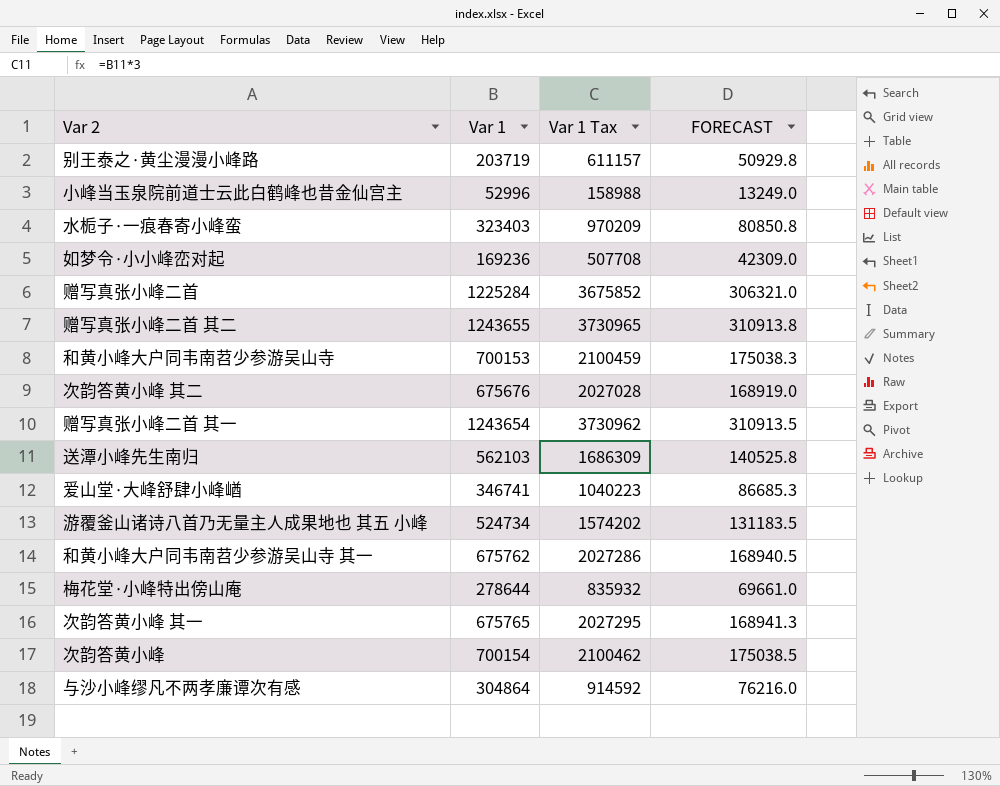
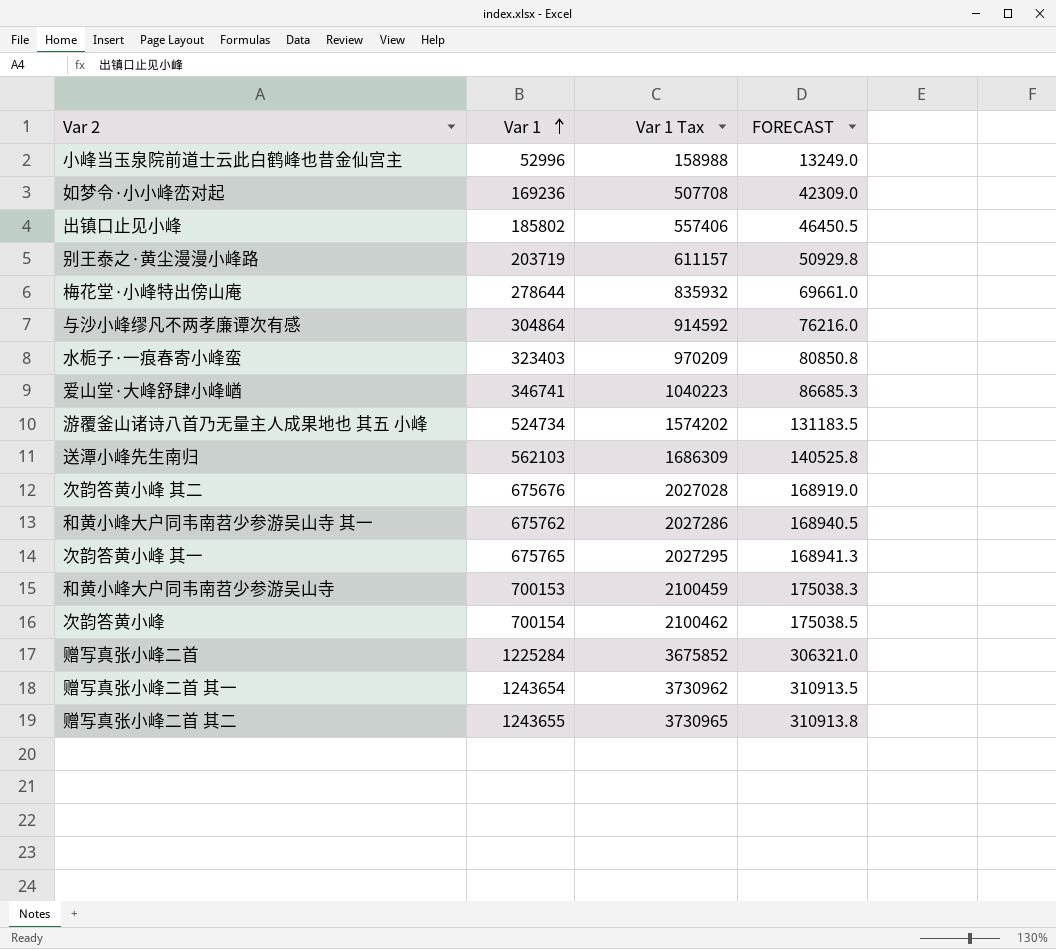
row order: none -> Var 1 ascending
row 出镇口止见小峰: none -> 185802 | 557406 | 46450.5

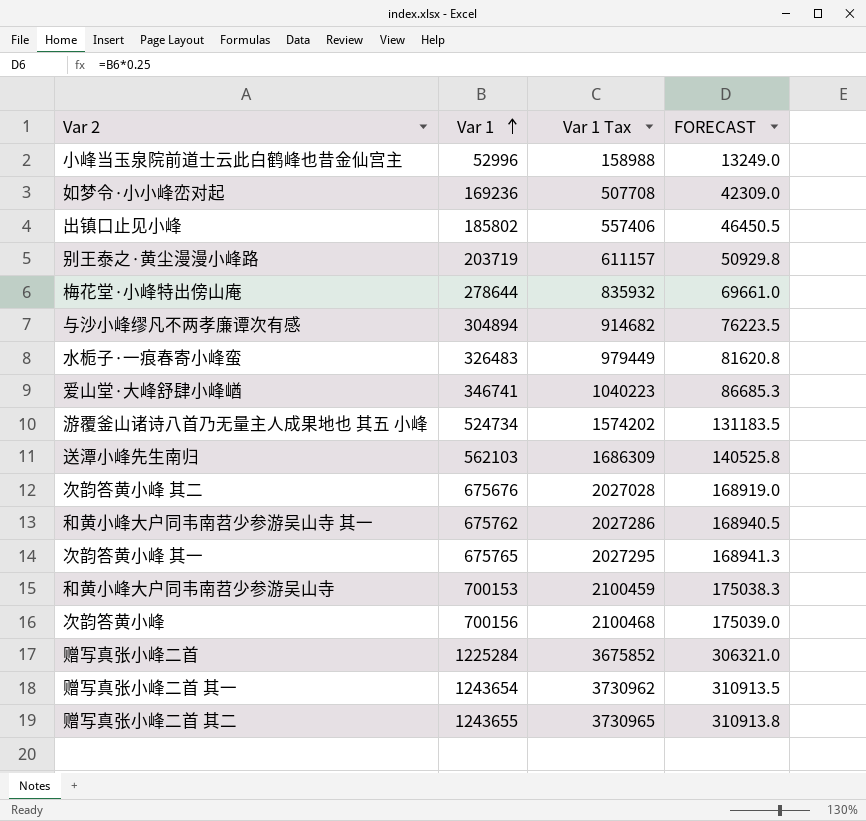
与沙小峰缪凡不两孝廉谭次有感 | Var 1: 304864 -> 304894
与沙小峰缪凡不两孝廉谭次有感 | Var 1 Tax: 914592 -> 914682
与沙小峰缪凡不两孝廉谭次有感 | FORECAST: 76216.0 -> 76223.5
水栀子·一痕春寄小峰蛮 | Var 1: 323403 -> 326483
水栀子·一痕春寄小峰蛮 | Var 1 Tax: 970209 -> 979449
水栀子·一痕春寄小峰蛮 | FORECAST: 80850.8 -> 81620.8
次韵答黄小峰 | Var 1: 700154 -> 700156
次韵答黄小峰 | Var 1 Tax: 2100462 -> 2100468
次韵答黄小峰 | FORECAST: 175038.5 -> 175039.0

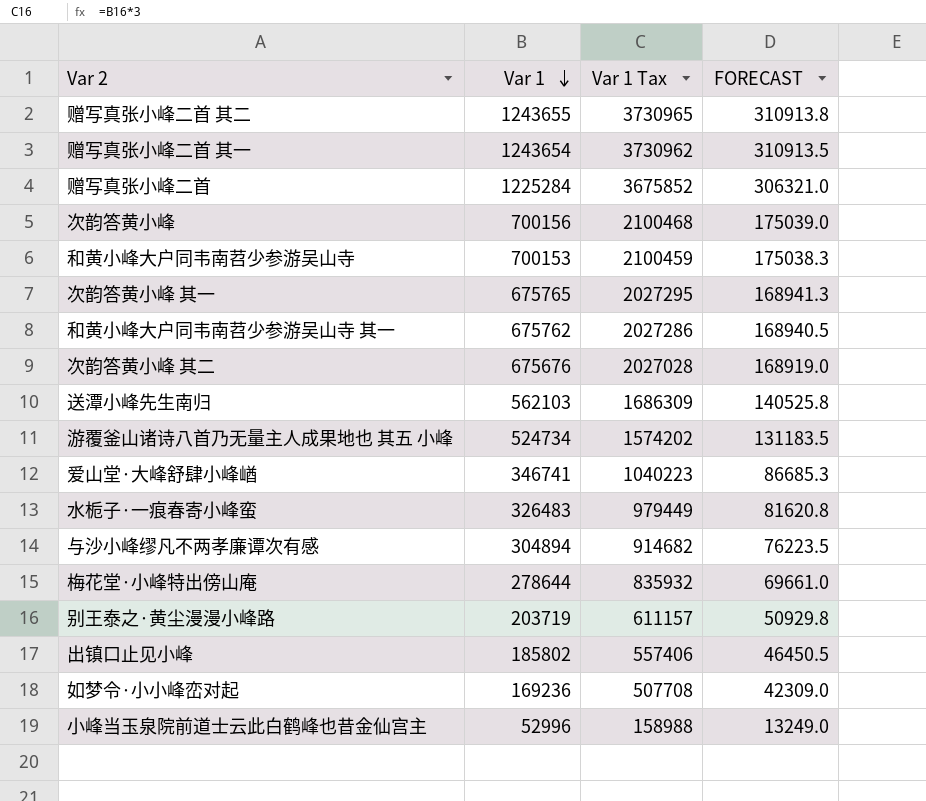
row order: Var 1 ascending -> Var 1 descending

